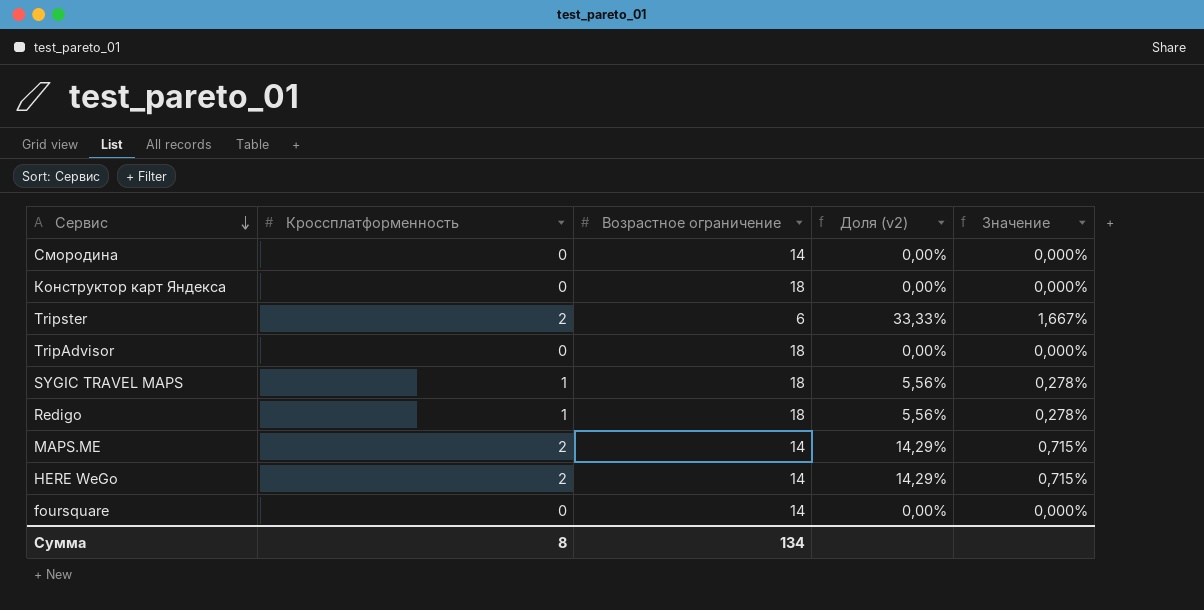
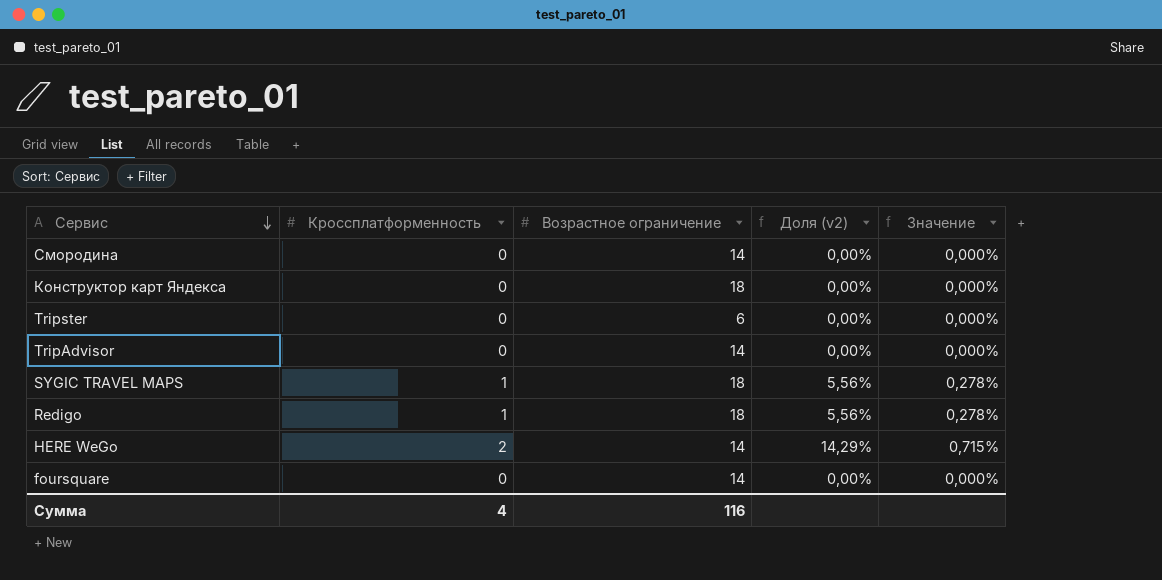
row MAPS.ME: 2 | 14 | 14,29% | 0,715% -> none
Tripster | Кроссплатформенность: 2 -> 0
Tripster | Доля (v2): 33,33% -> 0,00%
Tripster | Значение: 1,667% -> 0,000%
TripAdvisor | Возрастное ограничение: 18 -> 14
Сумма | Кроссплатформенность: 8 -> 4
Сумма | Возрастное ограничение: 134 -> 116

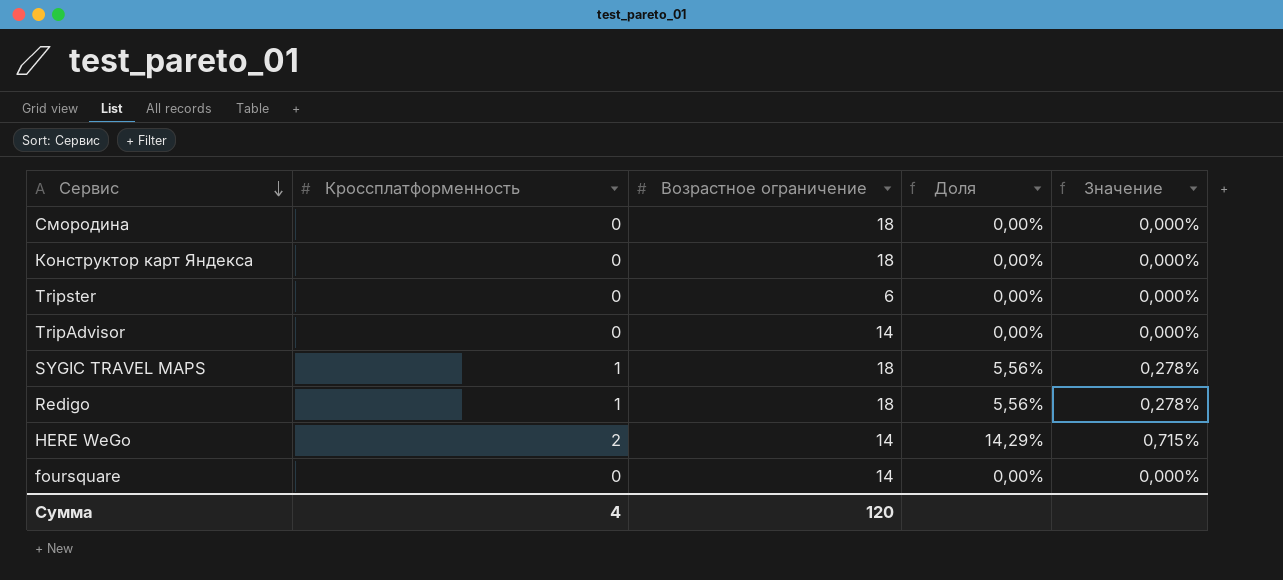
column name: Доля (v2) -> Доля
Смородина | Возрастное ограничение: 14 -> 18
Сумма | Возрастное ограничение: 116 -> 120

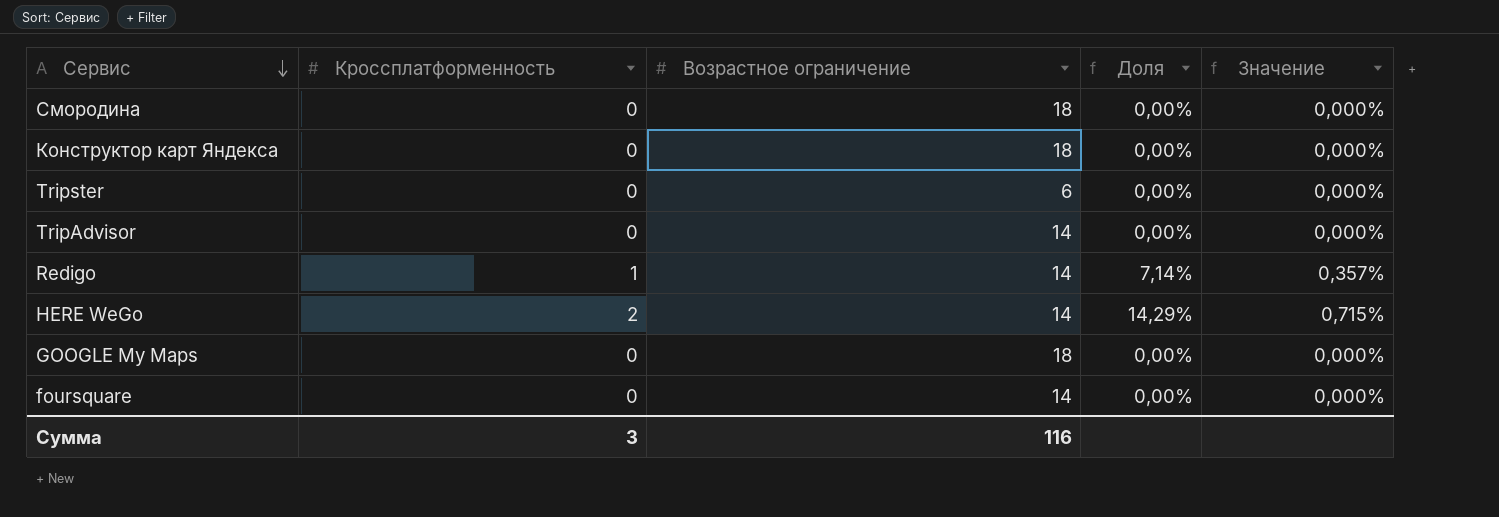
row SYGIC TRAVEL MAPS: 1 | 18 | 5,56% | 0,278% -> none
Redigo | Возрастное ограничение: 18 -> 14
Redigo | Доля: 5,56% -> 7,14%
Redigo | Значение: 0,278% -> 0,357%
row GOOGLE My Maps: none -> 0 | 18 | 0,00% | 0,000%
Сумма | Кроссплатформенность: 4 -> 3
Сумма | Возрастное ограничение: 120 -> 116

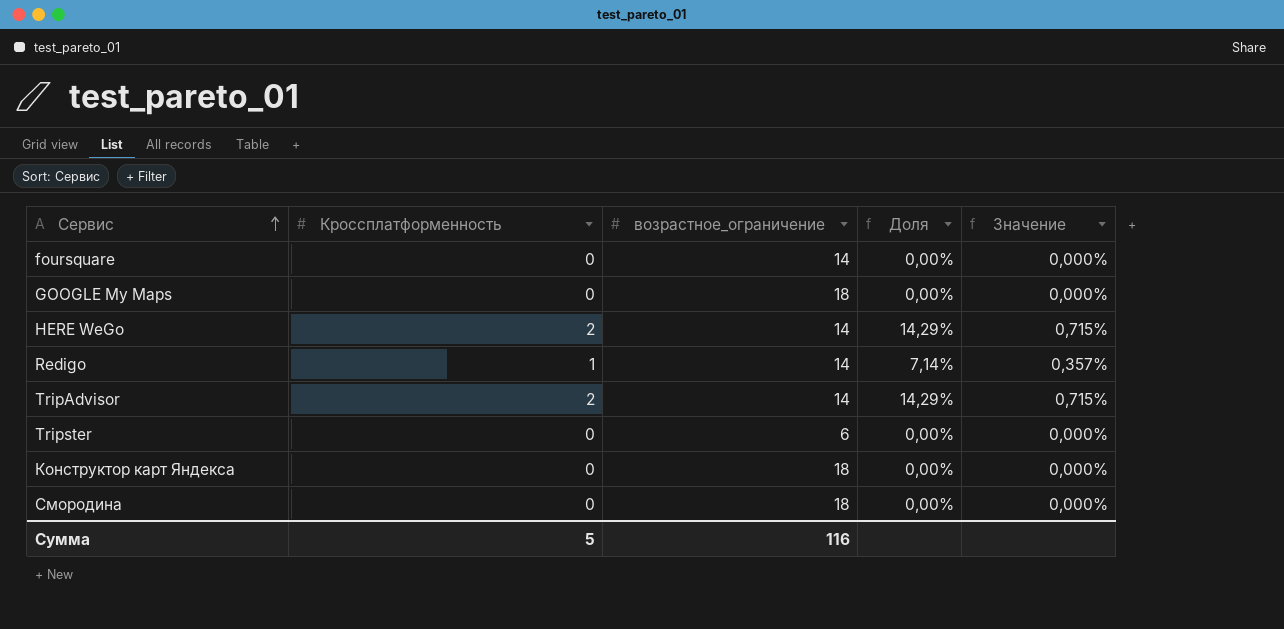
row order: Сервис descending -> Сервис ascending
column name: Возрастное ограничение -> возрастное_ограничение
TripAdvisor | Кроссплатформенность: 0 -> 2
TripAdvisor | Доля: 0,00% -> 14,29%
TripAdvisor | Значение: 0,000% -> 0,715%
Сумма | Кроссплатформенность: 3 -> 5

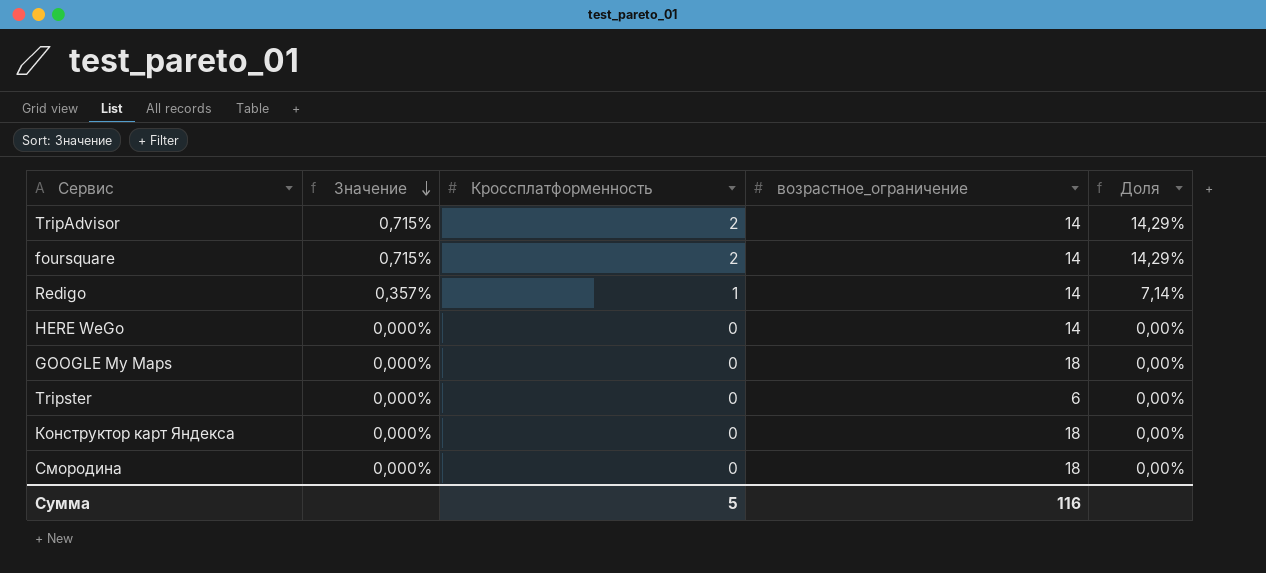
row order: Сервис ascending -> Значение descending
column Значение | position: 5 -> 2
foursquare | Значение: 0,000% -> 0,715%
foursquare | Кроссплатформенность: 0 -> 2
foursquare | Доля: 0,00% -> 14,29%
HERE WeGo | Значение: 0,715% -> 0,000%
HERE WeGo | Кроссплатформенность: 2 -> 0
HERE WeGo | Доля: 14,29% -> 0,00%

